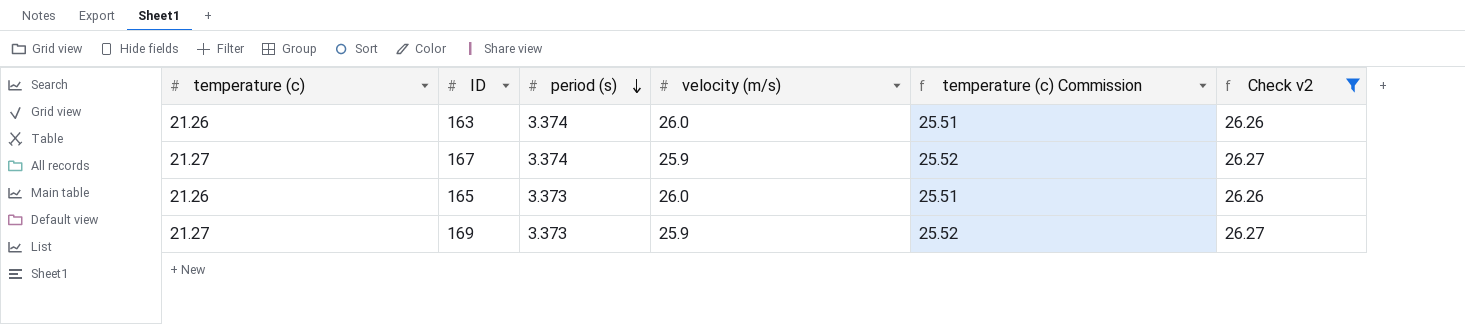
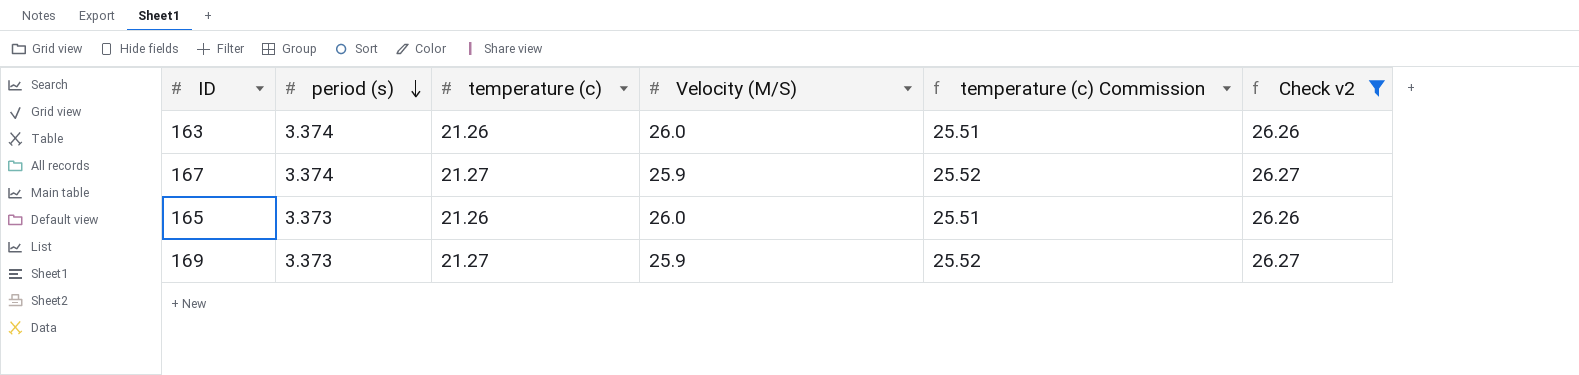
column temperature (c) | position: 1 -> 3
column name: velocity (m/s) -> Velocity (M/S)

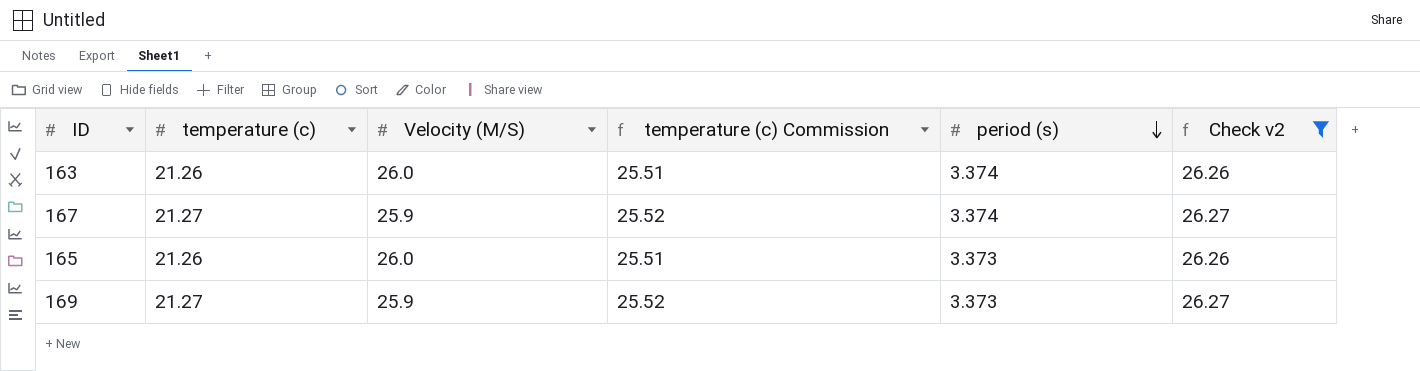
column period (s) | position: 2 -> 5

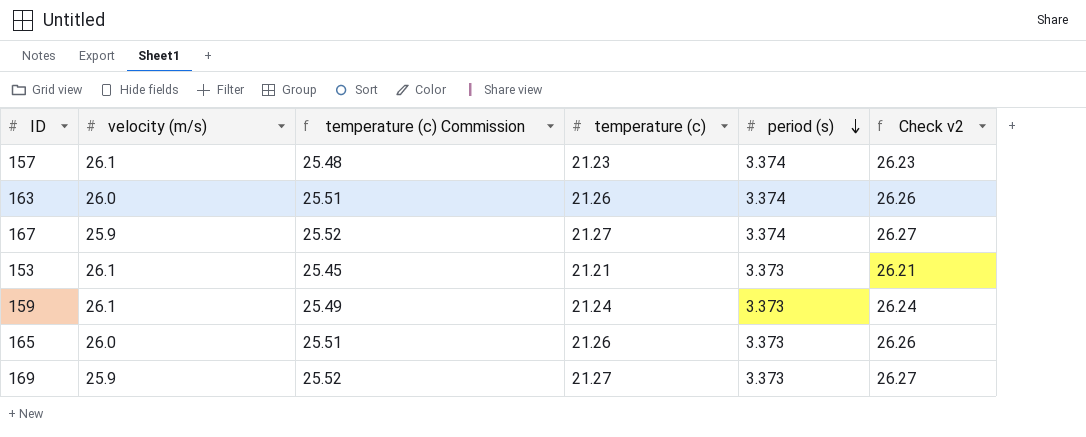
filter: Check v2 >= 26.26 -> none
column name: Velocity (M/S) -> velocity (m/s)
column temperature (c) | position: 2 -> 4

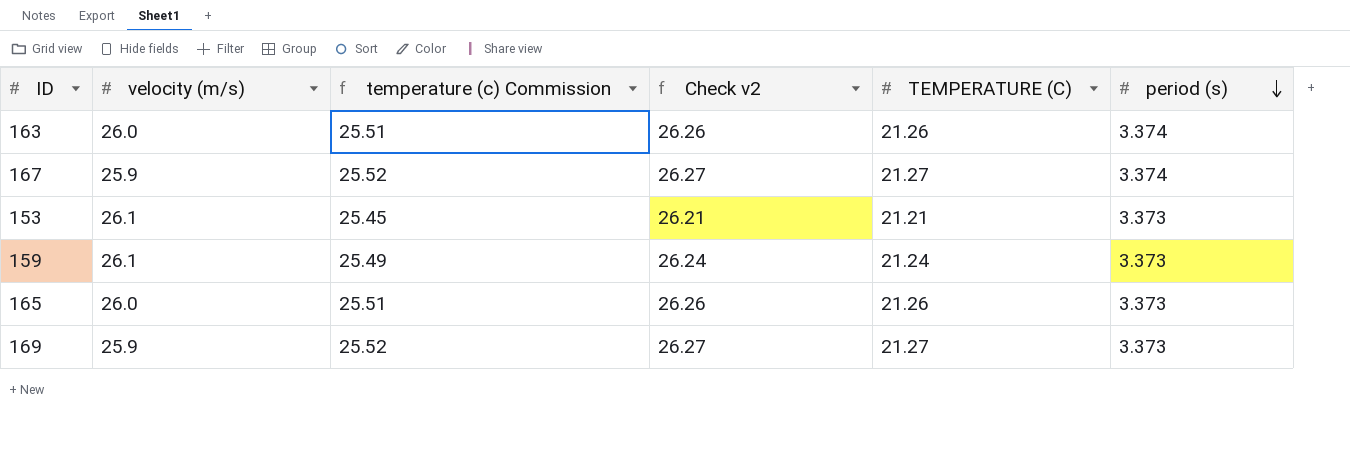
column Check v2 | position: 6 -> 4
column name: temperature (c) -> TEMPERATURE (C)
row 157: 26.1 | 25.48 | 21.23 | 3.374 | 26.23 -> none

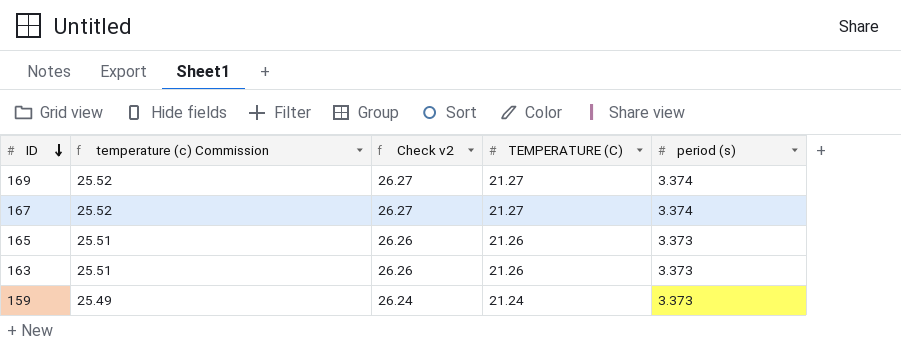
row order: period (s) descending -> ID descending
column velocity (m/s) | position: 2 -> none
row 153: 26.1 | 25.45 | 26.21 | 21.21 | 3.373 -> none
169 | period (s): 3.373 -> 3.374
163 | period (s): 3.374 -> 3.373

